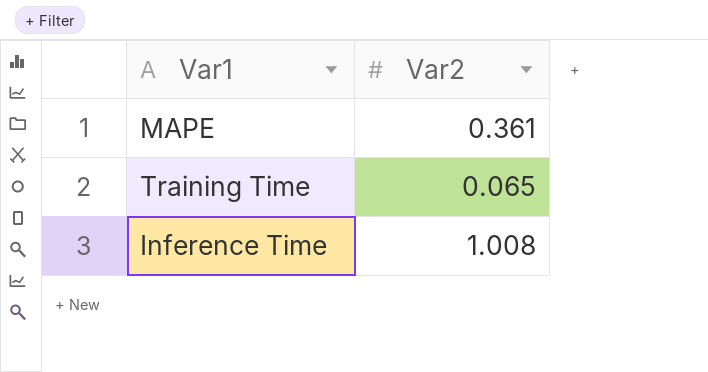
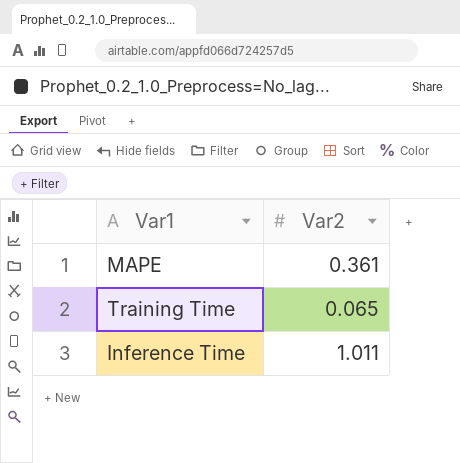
Inference Time | Var2: 1.008 -> 1.011

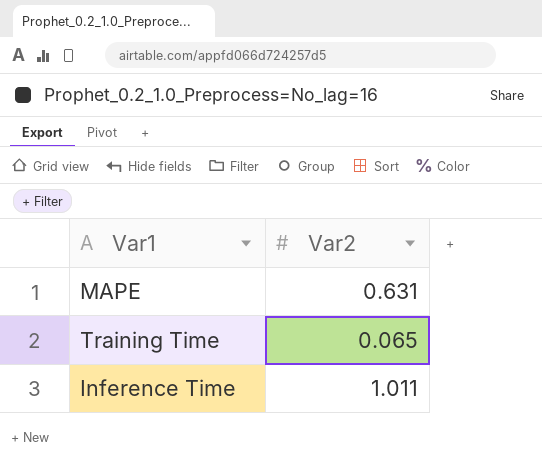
MAPE | Var2: 0.361 -> 0.631

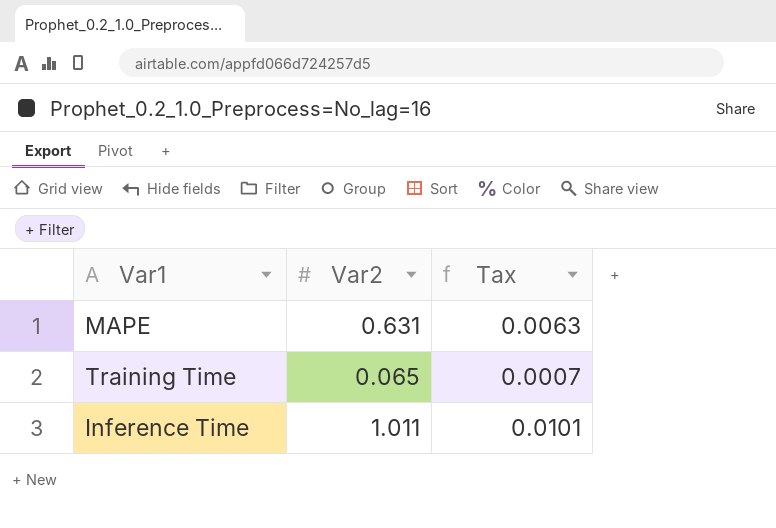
column Tax | formula: none -> [Var2] * 0.01

